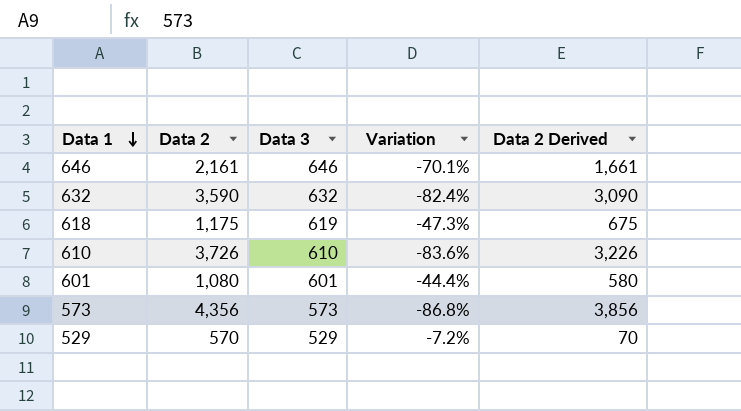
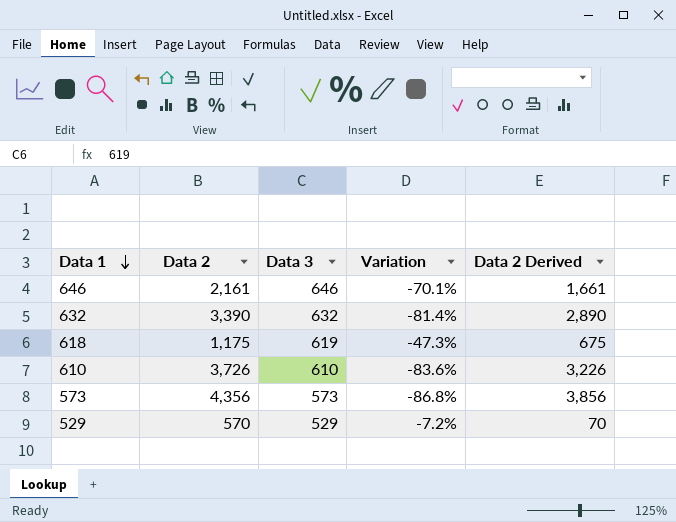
row 601: 1,080 | 601 | -44.4% | 580 -> none
632 | Data 2: 3,590 -> 3,390
632 | Variation: -82.4% -> -81.4%
632 | Data 2 Derived: 3,090 -> 2,890

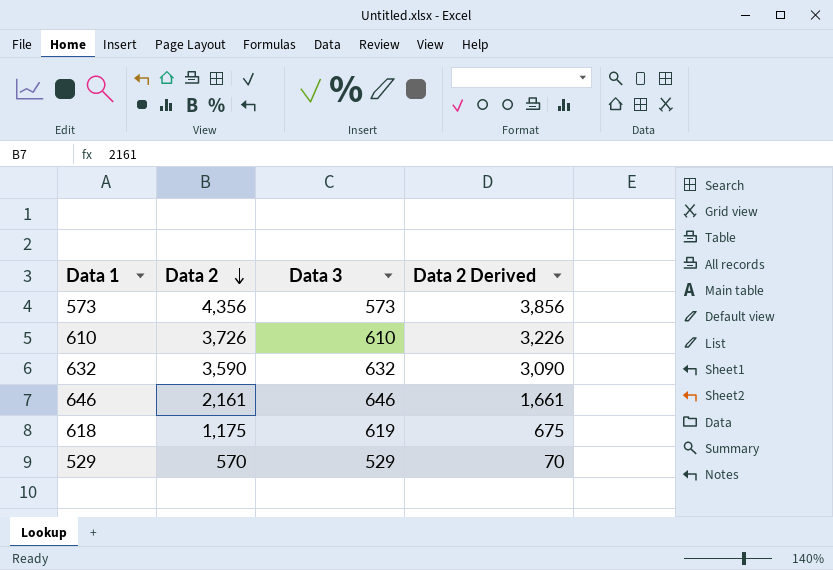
row order: Data 1 descending -> Data 2 descending
column Variation | formula: ([Data 3] - [Data 2]) / [Data 2] -> none
632 | Data 2: 3,390 -> 3,590
632 | Data 2 Derived: 2,890 -> 3,090

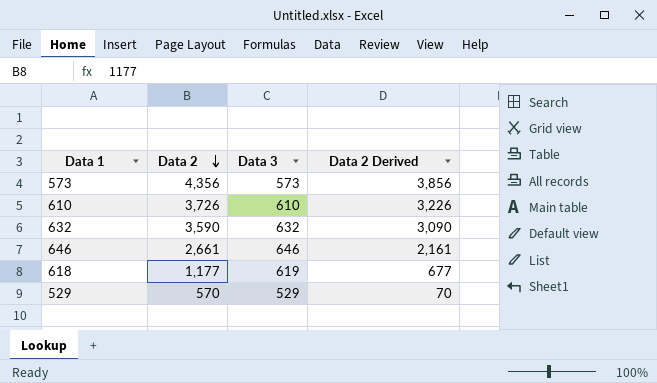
646 | Data 2: 2,161 -> 2,661
646 | Data 2 Derived: 1,661 -> 2,161
618 | Data 2: 1,175 -> 1,177
618 | Data 2 Derived: 675 -> 677

